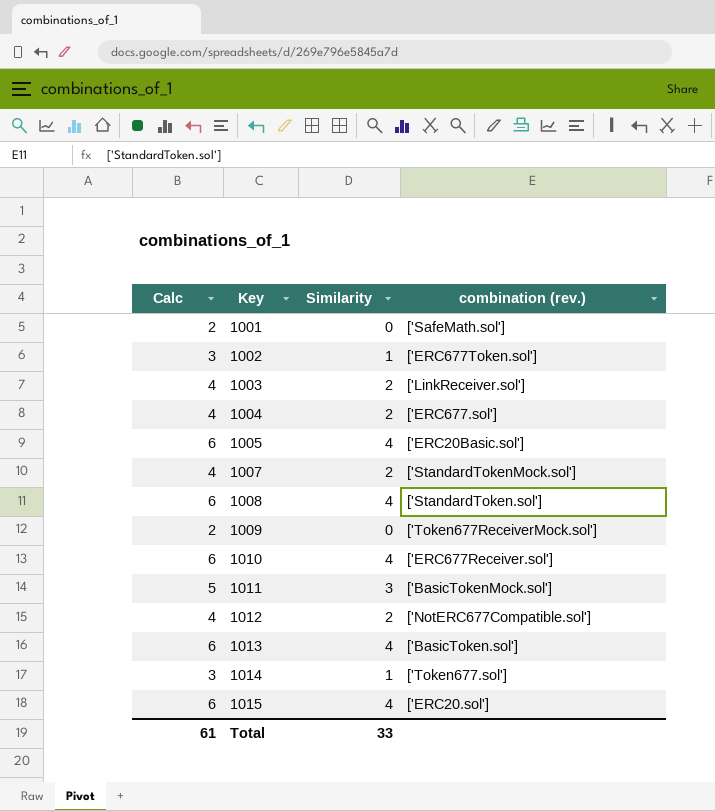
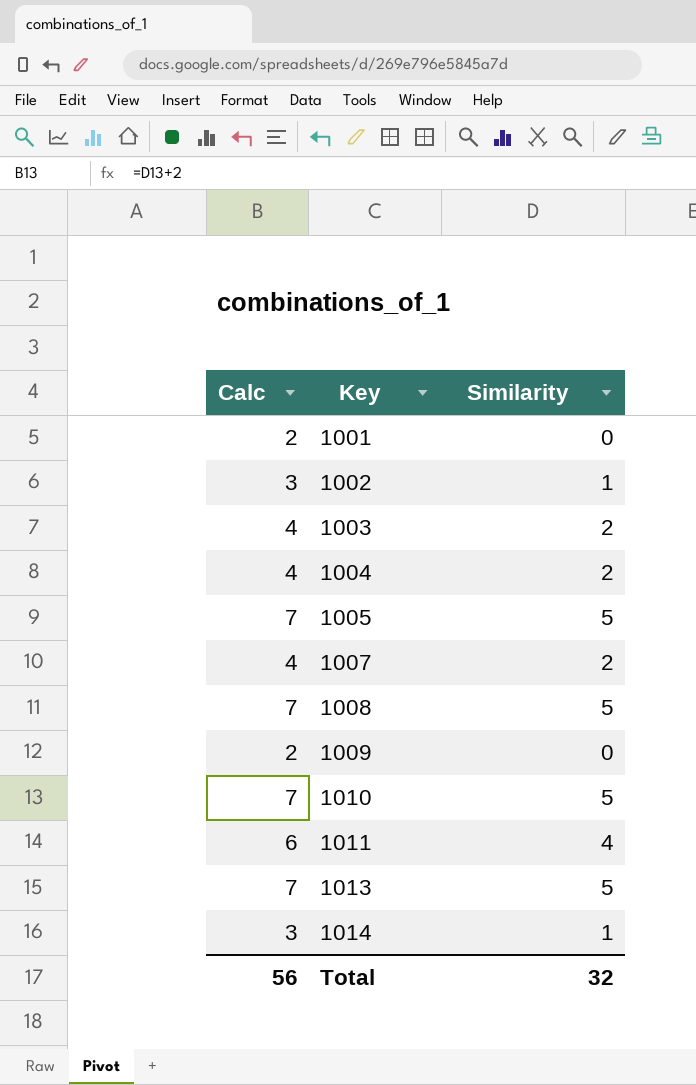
column combination (rev.) | position: 4 -> none
row 1012: 4 | 2 | ['NotERC677Compatible.sol'] -> none
row 1015: 6 | 4 | ['ERC20.sol'] -> none
1005 | Calc: 6 -> 7
1005 | Similarity: 4 -> 5
1008 | Calc: 6 -> 7
1008 | Similarity: 4 -> 5
1010 | Calc: 6 -> 7
1010 | Similarity: 4 -> 5
1011 | Calc: 5 -> 6
1011 | Similarity: 3 -> 4
1013 | Calc: 6 -> 7
1013 | Similarity: 4 -> 5
Total | Calc: 61 -> 56
Total | Similarity: 33 -> 32

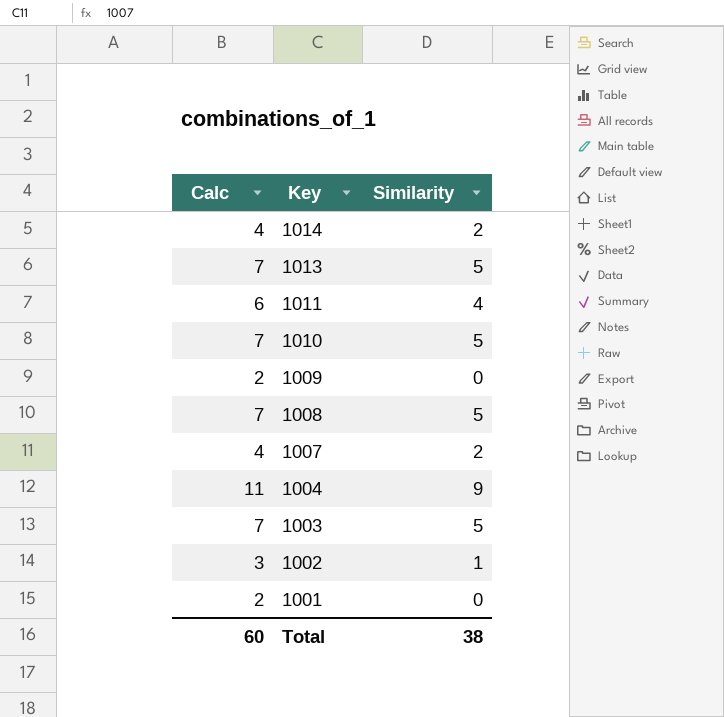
row order: Key ascending -> Key descending
row 1005: 7 | 5 -> none
1014 | Calc: 3 -> 4
1014 | Similarity: 1 -> 2
1004 | Calc: 4 -> 11
1004 | Similarity: 2 -> 9
1003 | Calc: 4 -> 7
1003 | Similarity: 2 -> 5
Total | Calc: 56 -> 60
Total | Similarity: 32 -> 38

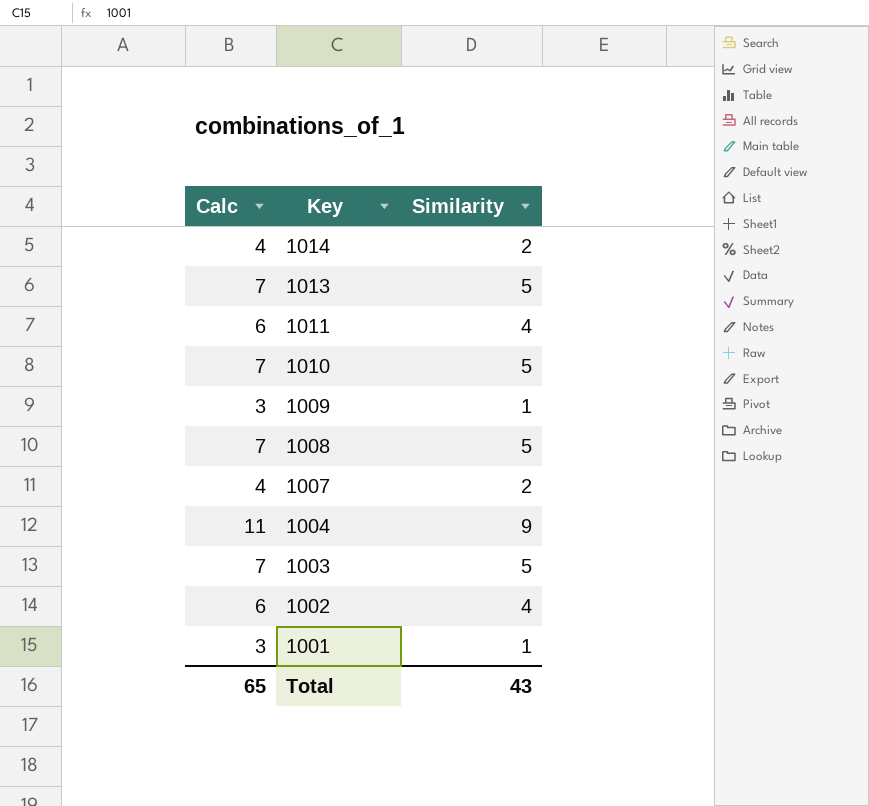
1009 | Calc: 2 -> 3
1009 | Similarity: 0 -> 1
1002 | Calc: 3 -> 6
1002 | Similarity: 1 -> 4
1001 | Calc: 2 -> 3
1001 | Similarity: 0 -> 1
Total | Calc: 60 -> 65
Total | Similarity: 38 -> 43

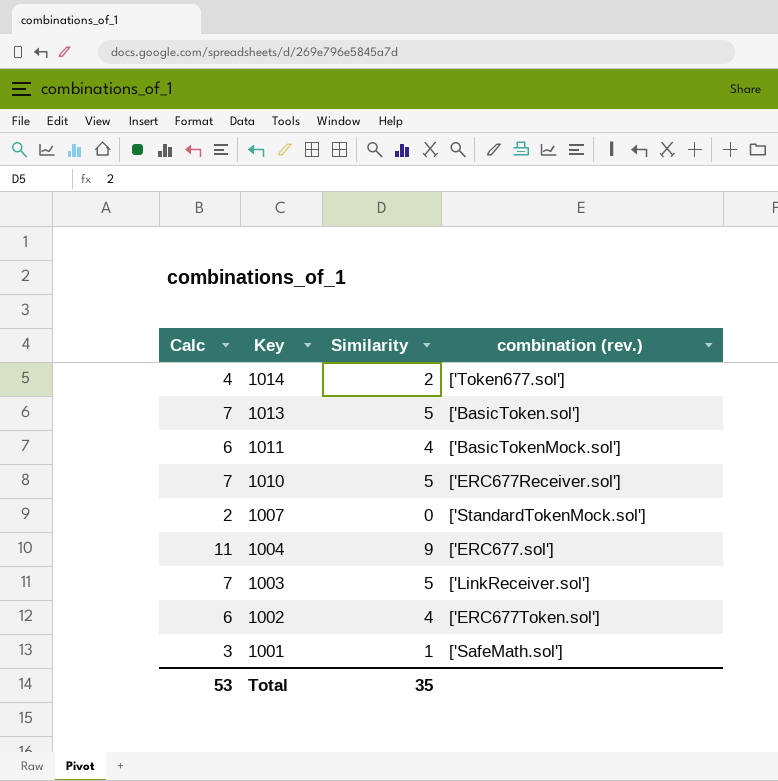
column combination (rev.) | position: none -> 4
row 1009: 3 | 1 -> none
row 1008: 7 | 5 -> none
1007 | Calc: 4 -> 2
1007 | Similarity: 2 -> 0
Total | Calc: 65 -> 53
Total | Similarity: 43 -> 35

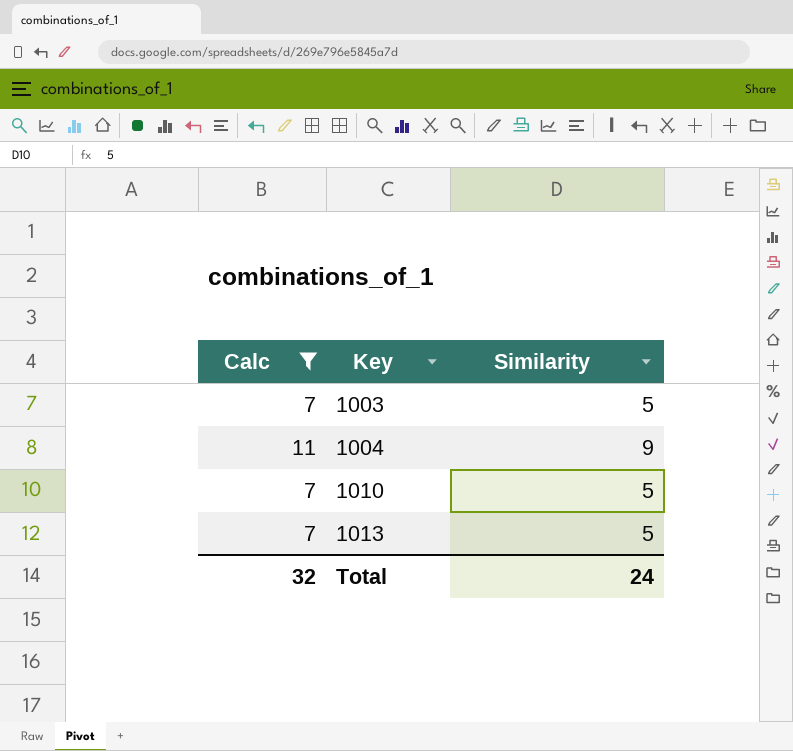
filter: none -> Calc >= 7
row order: Key descending -> Key ascending
column combination (rev.) | position: 4 -> none
Total | Calc: 53 -> 32
Total | Similarity: 35 -> 24

